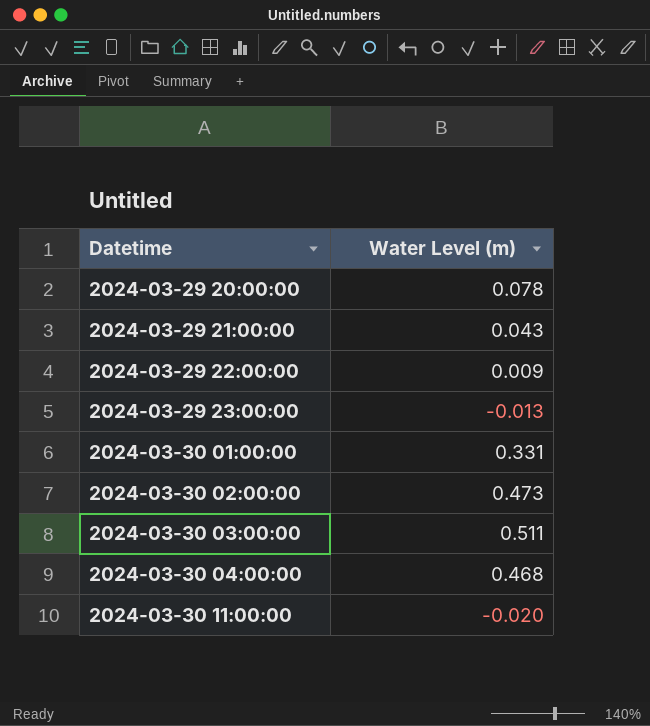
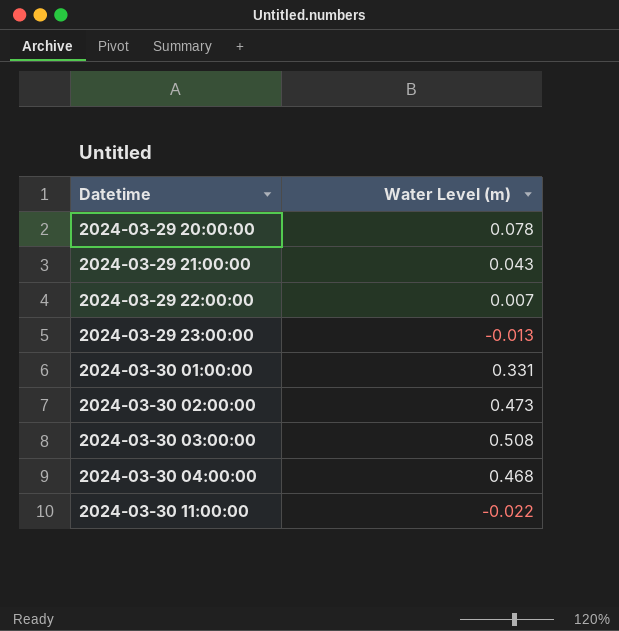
2024-03-29 22:00:00 | Water Level (m): 0.009 -> 0.007
2024-03-30 03:00:00 | Water Level (m): 0.511 -> 0.508
2024-03-30 11:00:00 | Water Level (m): -0.020 -> -0.022

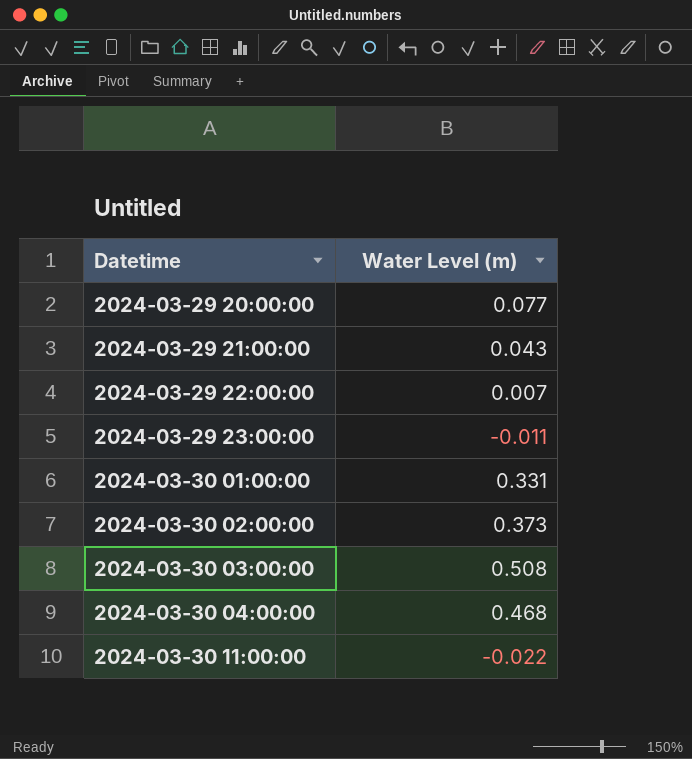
2024-03-29 20:00:00 | Water Level (m): 0.078 -> 0.077
2024-03-29 23:00:00 | Water Level (m): -0.013 -> -0.011
2024-03-30 02:00:00 | Water Level (m): 0.473 -> 0.373

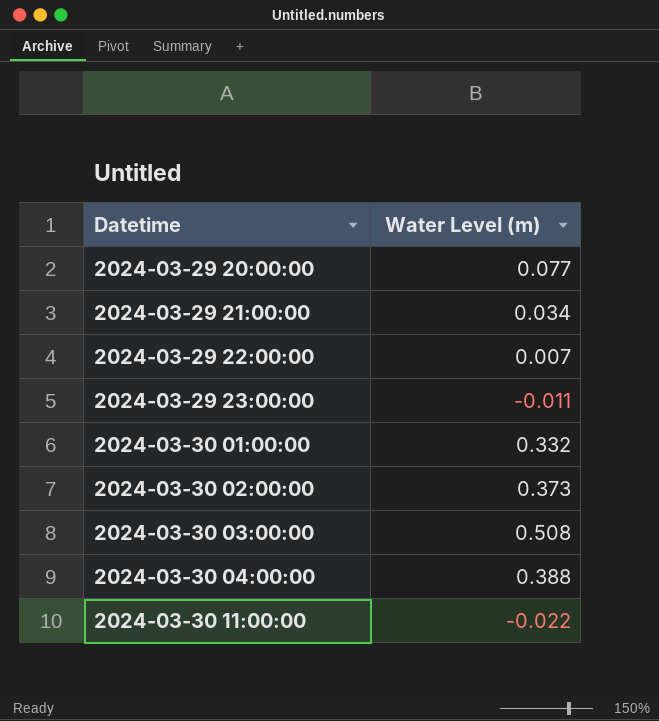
2024-03-29 21:00:00 | Water Level (m): 0.043 -> 0.034
2024-03-30 01:00:00 | Water Level (m): 0.331 -> 0.332
2024-03-30 04:00:00 | Water Level (m): 0.468 -> 0.388

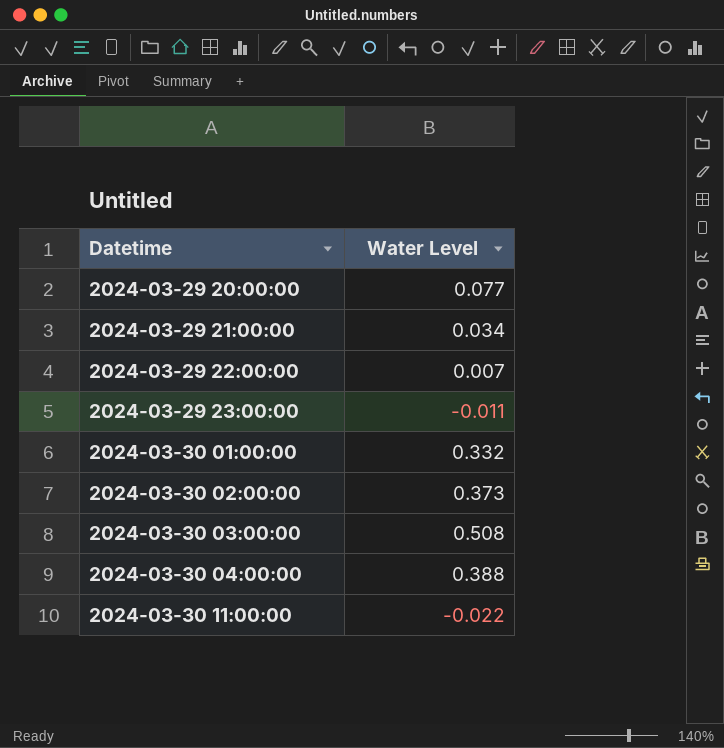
column name: Water Level (m) -> Water Level

